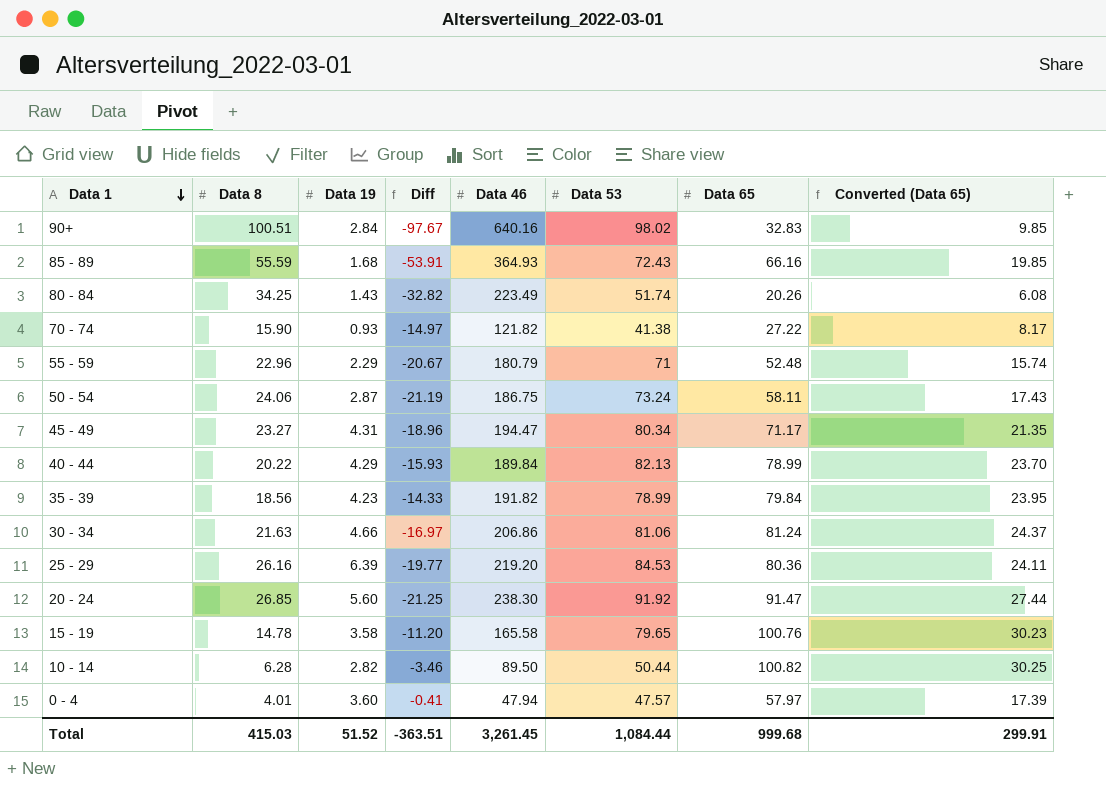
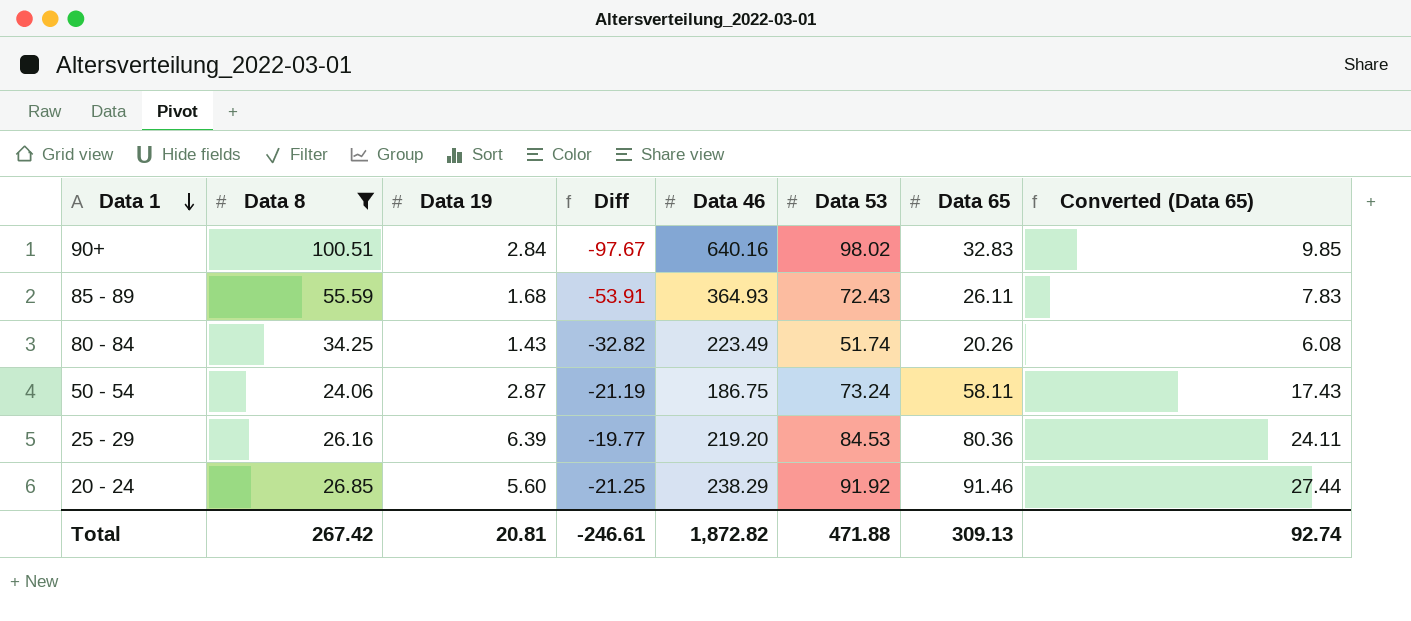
filter: none -> Data 8 >= 24.06
85 - 89 | Data 65: 66.16 -> 26.11
85 - 89 | Converted (Data 65): 19.85 -> 7.83
20 - 24 | Data 46: 238.30 -> 238.29
20 - 24 | Data 65: 91.47 -> 91.46
Total | Data 8: 415.03 -> 267.42
Total | Data 19: 51.52 -> 20.81
Total | Diff: -363.51 -> -246.61
Total | Data 46: 3,261.45 -> 1,872.82
Total | Data 53: 1,084.44 -> 471.88
Total | Data 65: 999.68 -> 309.13
Total | Converted (Data 65): 299.91 -> 92.74

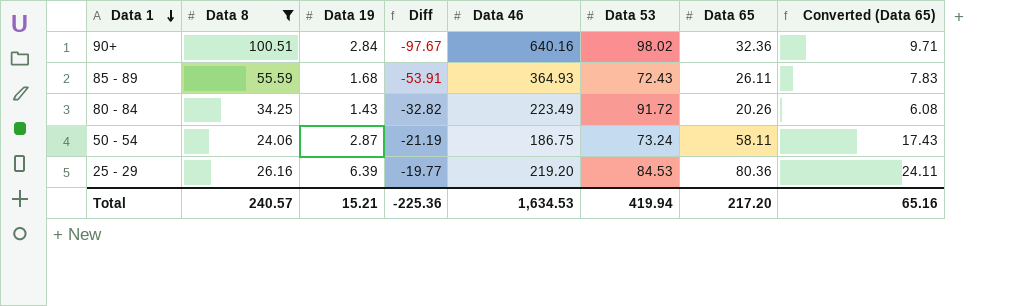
row 20 - 24: 26.85 | 5.60 | -21.25 | 238.29 | 91.92 | 91.46 | 27.44 -> none
90+ | Data 65: 32.83 -> 32.36
90+ | Converted (Data 65): 9.85 -> 9.71
80 - 84 | Data 53: 51.74 -> 91.72
Total | Data 8: 267.42 -> 240.57
Total | Data 19: 20.81 -> 15.21
Total | Diff: -246.61 -> -225.36
Total | Data 46: 1,872.82 -> 1,634.53
Total | Data 53: 471.88 -> 419.94
Total | Data 65: 309.13 -> 217.20
Total | Converted (Data 65): 92.74 -> 65.16

